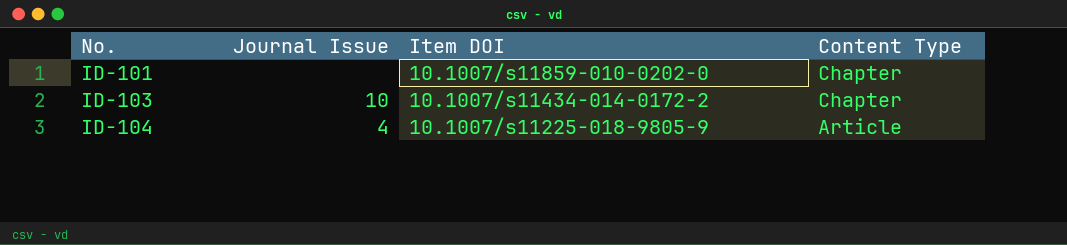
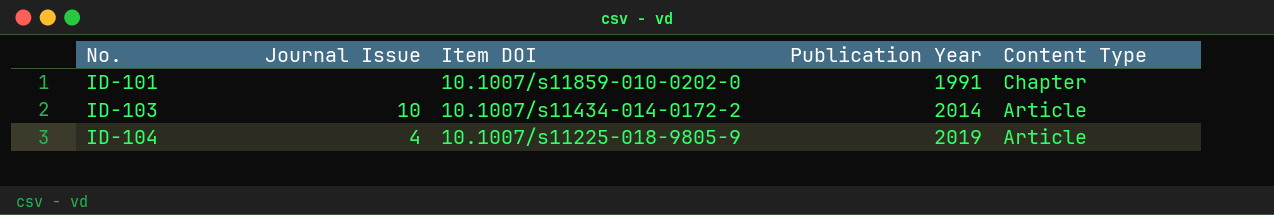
column Publication Year | position: none -> 4
ID-103 | Content Type: Chapter -> Article

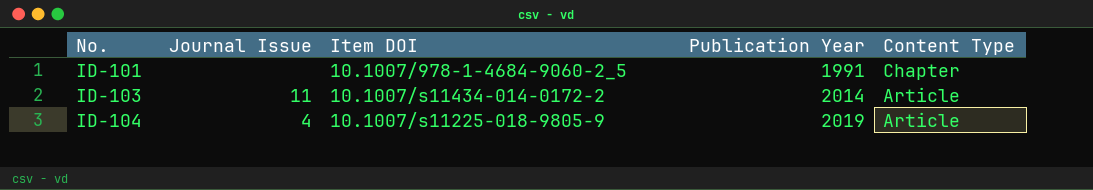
ID-101 | Item DOI: 10.1007/s11859-010-0202-0 -> 10.1007/978-1-4684-9060-2_5
ID-103 | Journal Issue: 10 -> 11

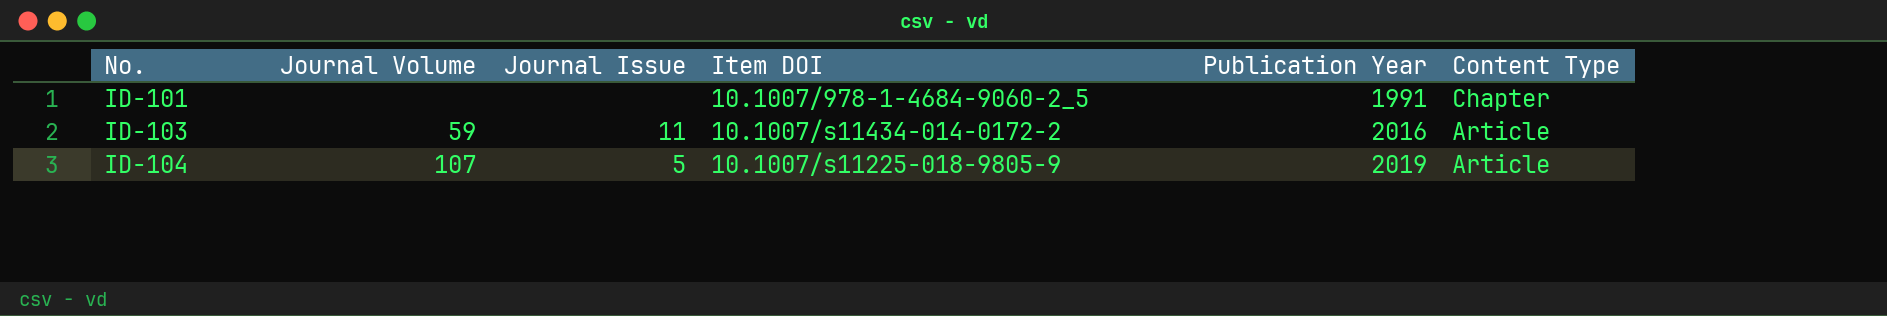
column Journal Volume | position: none -> 2
ID-103 | Publication Year: 2014 -> 2016
ID-104 | Journal Issue: 4 -> 5

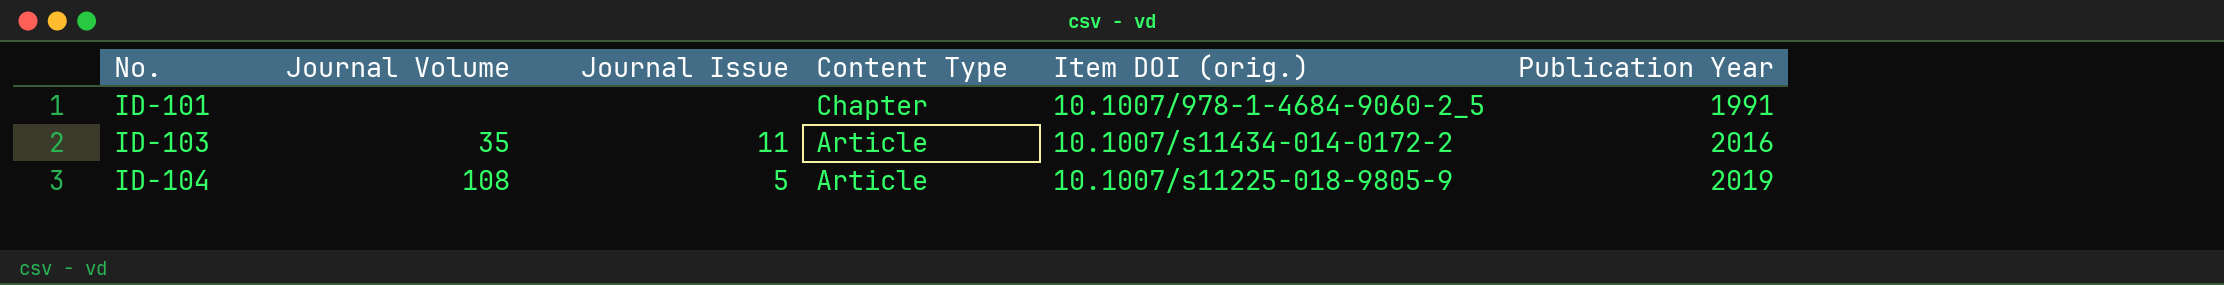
column Content Type | position: 6 -> 4
column name: Item DOI -> Item DOI (orig.)
ID-103 | Journal Volume: 59 -> 35
ID-104 | Journal Volume: 107 -> 108

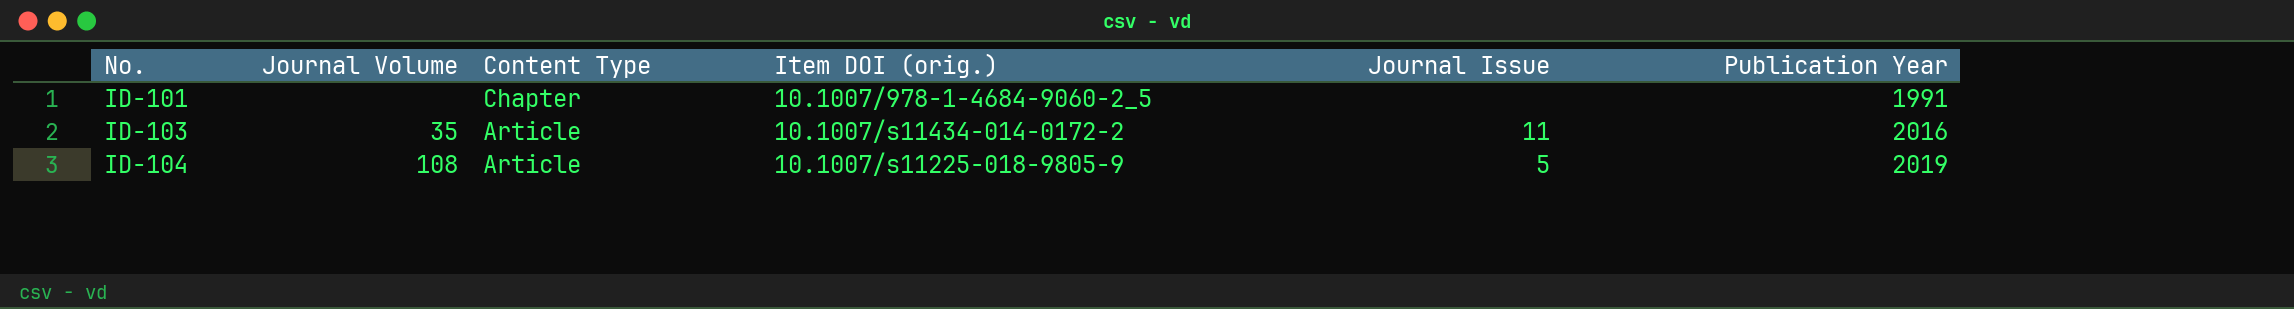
column Journal Issue | position: 3 -> 5

